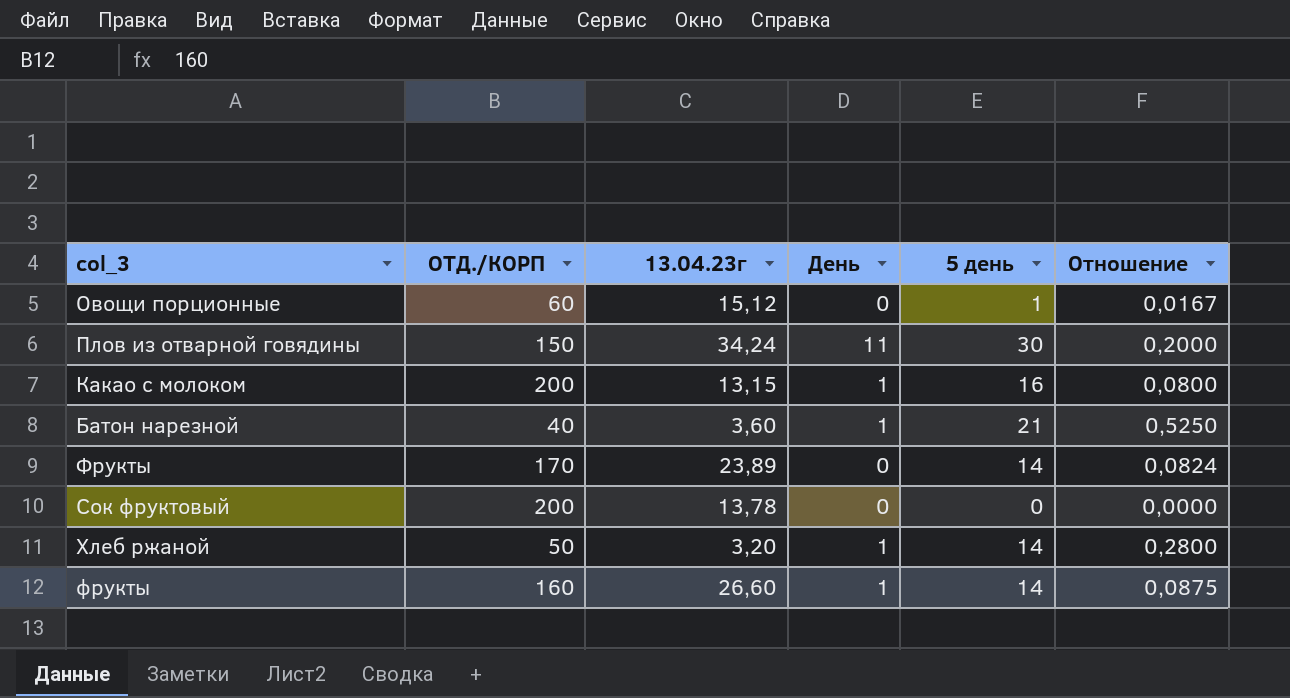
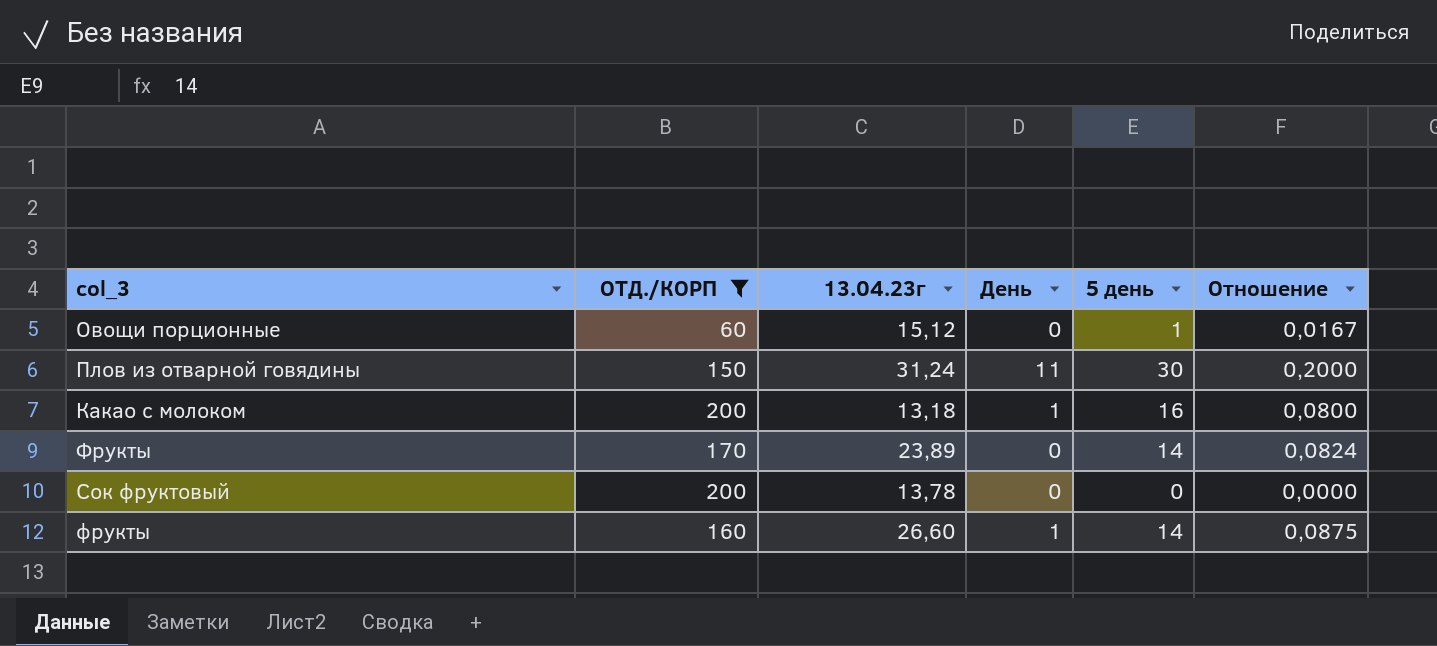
filter: none -> ОТД./КОРП >= 60
Плов из отварной говядины | 13.04.23г: 34,24 -> 31,24
Какао с молоком | 13.04.23г: 13,15 -> 13,18

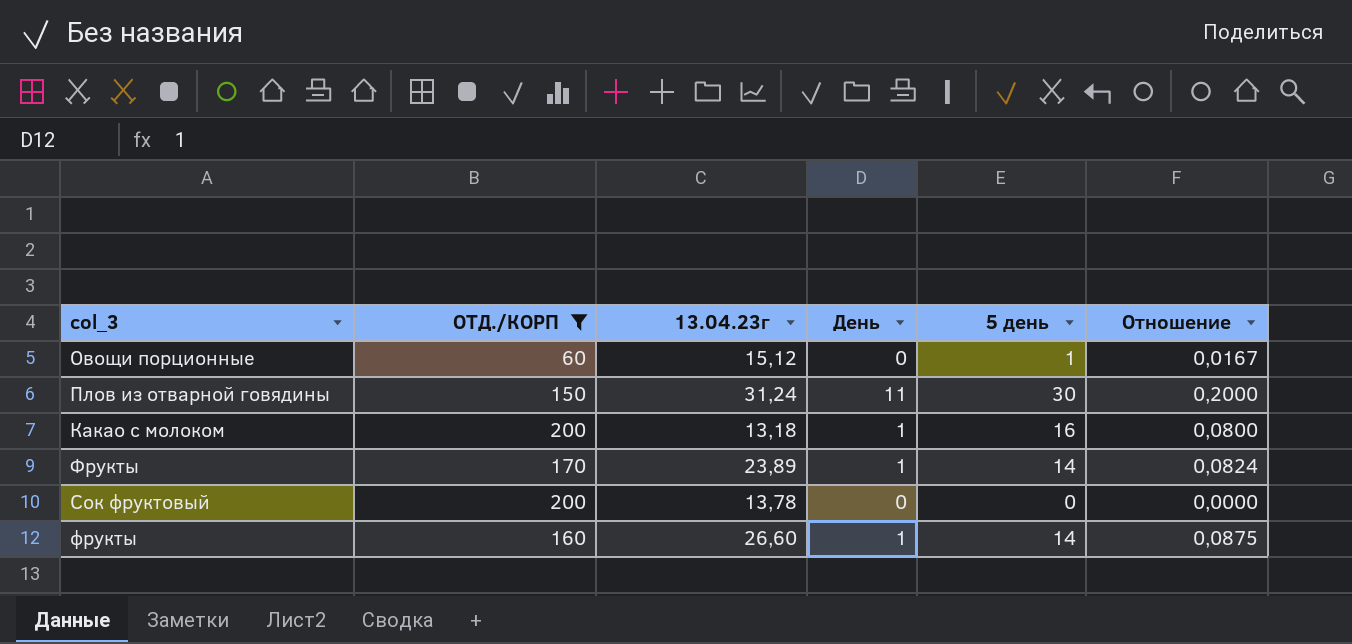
Фрукты | День: 0 -> 1

